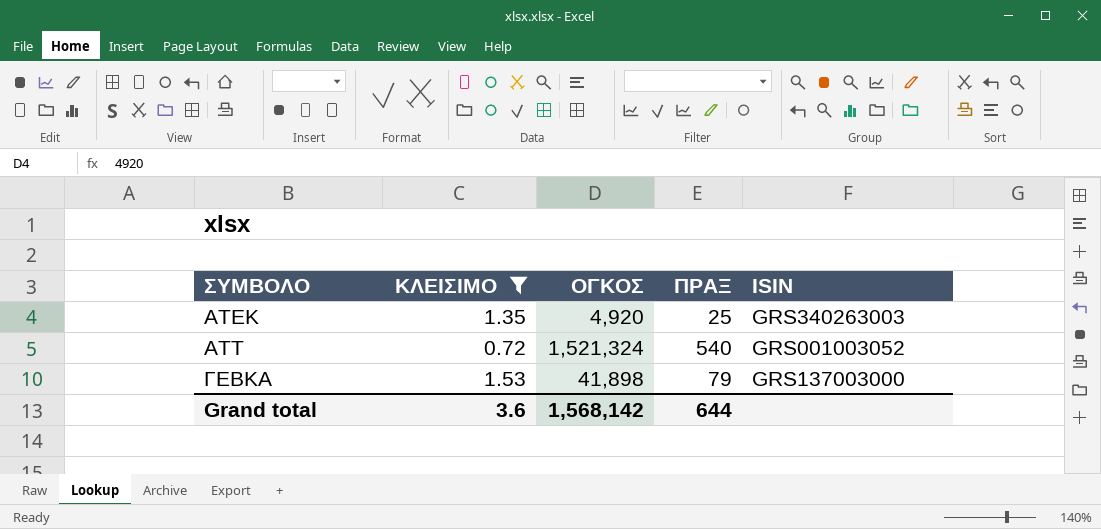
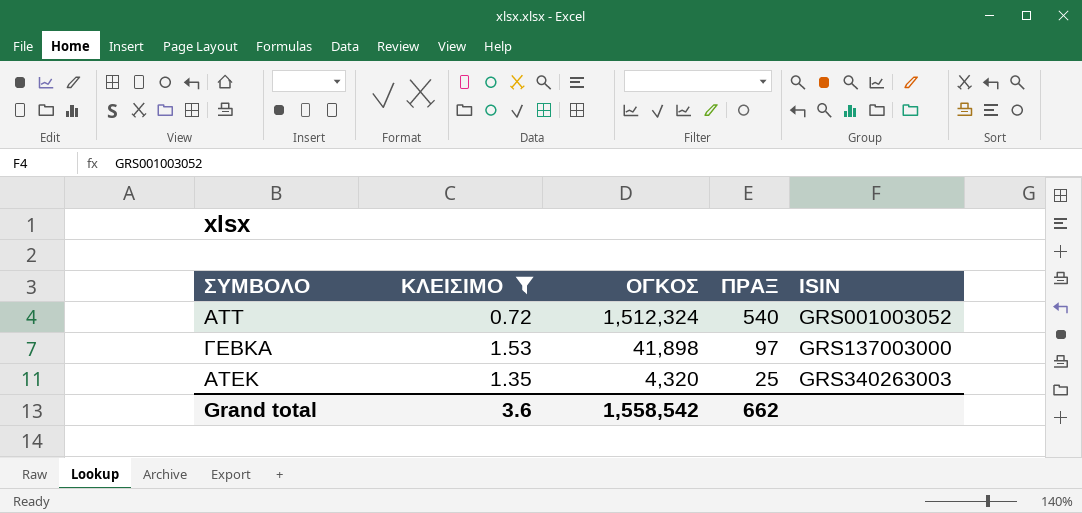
row order: ΣΥΜΒΟΛΟ ascending -> ΟΓΚΟΣ descending
ΑΤΤ | ΟΓΚΟΣ: 1,521,324 -> 1,512,324
ΓΕΒΚΑ | ΠΡΑΞ: 79 -> 97
ΑΤΕΚ | ΟΓΚΟΣ: 4,920 -> 4,320
Grand total | ΟΓΚΟΣ: 1,568,142 -> 1,558,542
Grand total | ΠΡΑΞ: 644 -> 662

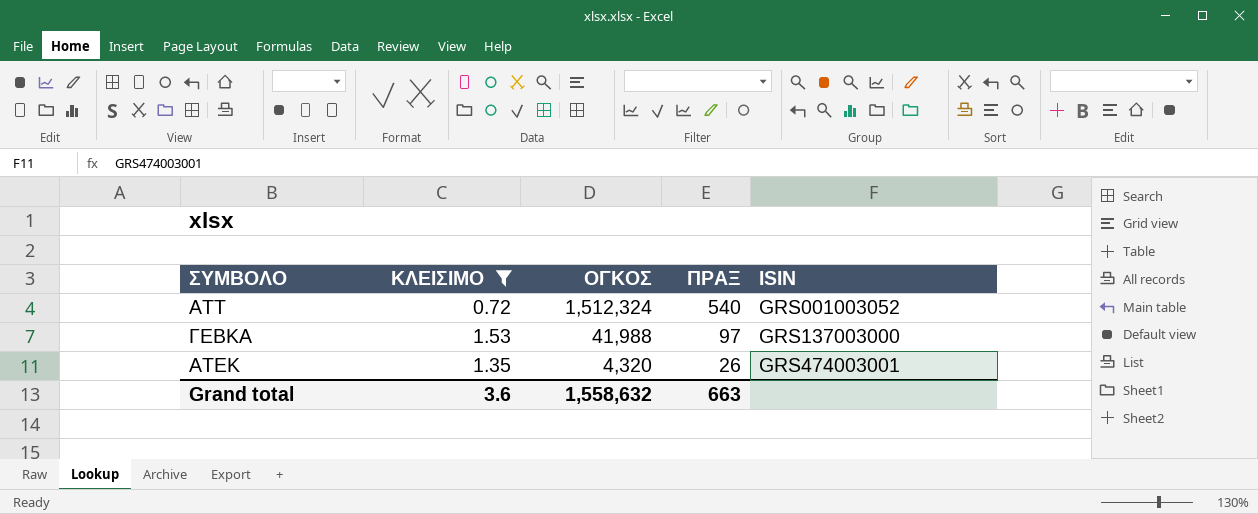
ΓΕΒΚΑ | ΟΓΚΟΣ: 41,898 -> 41,988
ΑΤΕΚ | ΠΡΑΞ: 25 -> 26
ΑΤΕΚ | ISIN: GRS340263003 -> GRS474003001
Grand total | ΟΓΚΟΣ: 1,558,542 -> 1,558,632
Grand total | ΠΡΑΞ: 662 -> 663

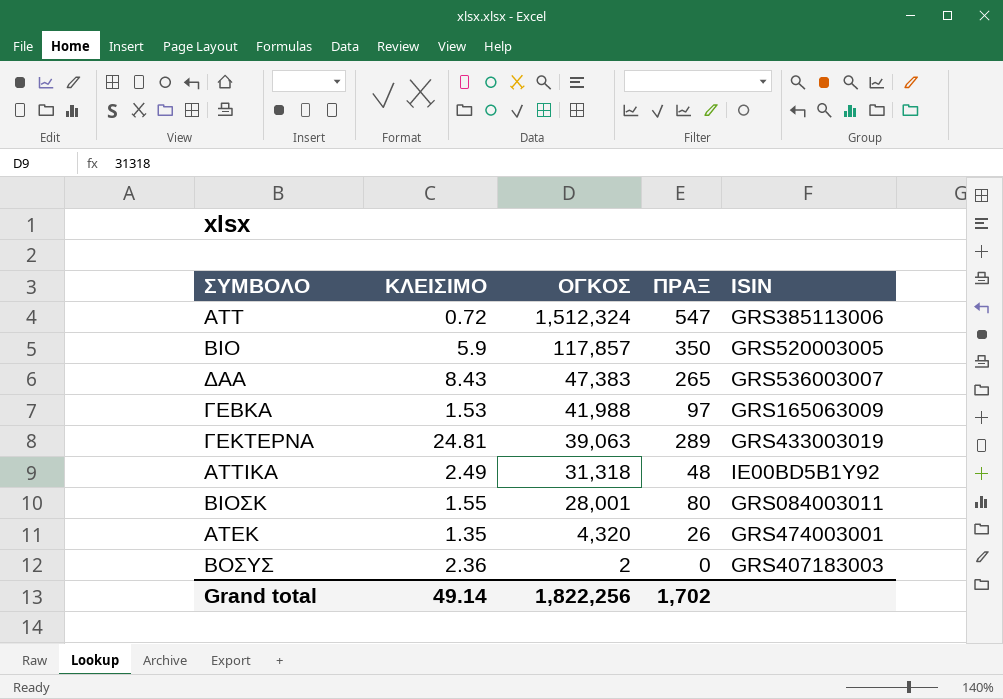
filter: ΚΛΕΙΣΙΜΟ <= 1.53 -> none
ΑΤΤ | ΠΡΑΞ: 540 -> 547
ΑΤΤ | ISIN: GRS001003052 -> GRS385113006
ΓΕΒΚΑ | ISIN: GRS137003000 -> GRS165063009
Grand total | ΚΛΕΙΣΙΜΟ: 3.6 -> 49.14
Grand total | ΟΓΚΟΣ: 1,558,632 -> 1,822,256
Grand total | ΠΡΑΞ: 663 -> 1,702

